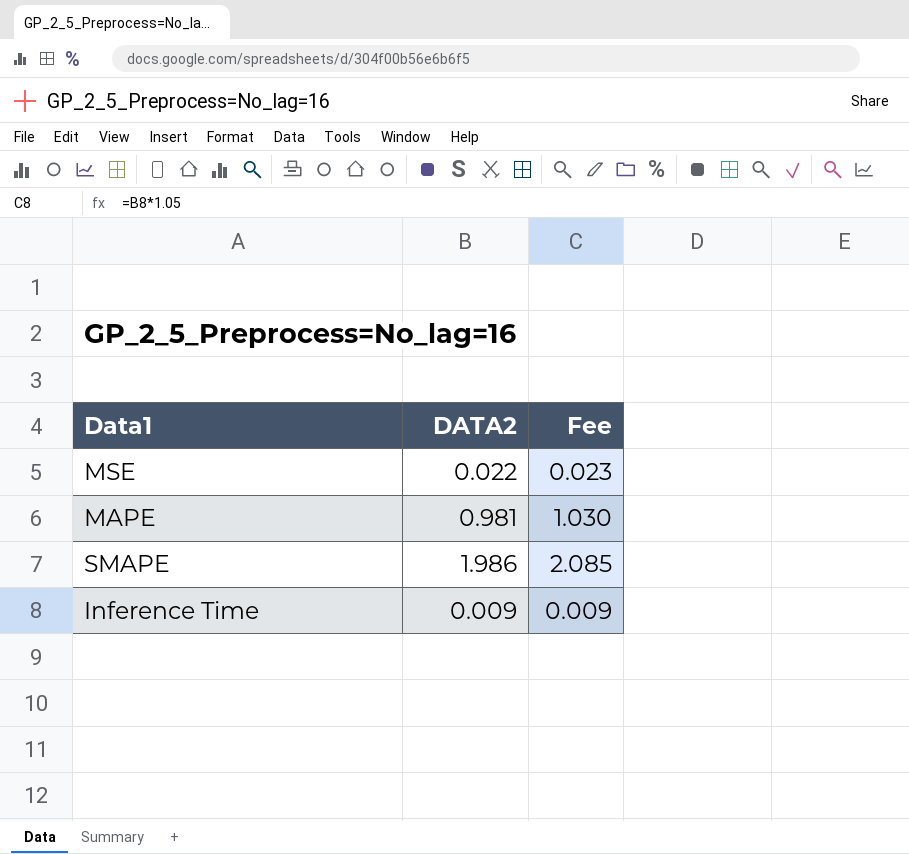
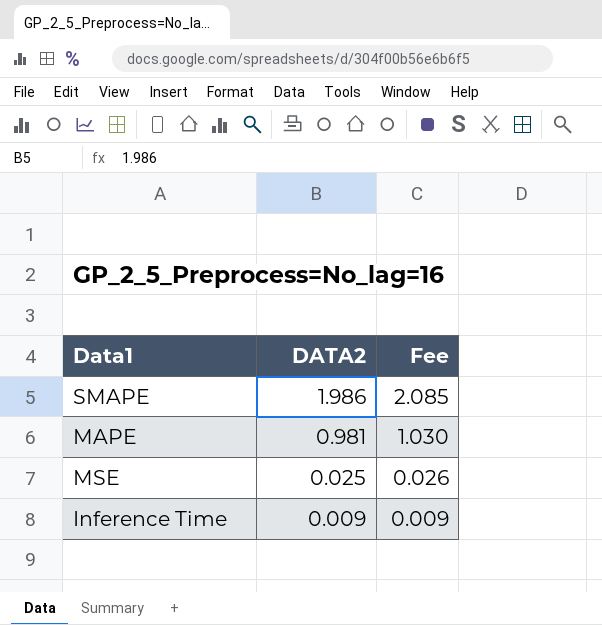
row order: none -> DATA2 descending
MSE | DATA2: 0.022 -> 0.025
MSE | Fee: 0.023 -> 0.026

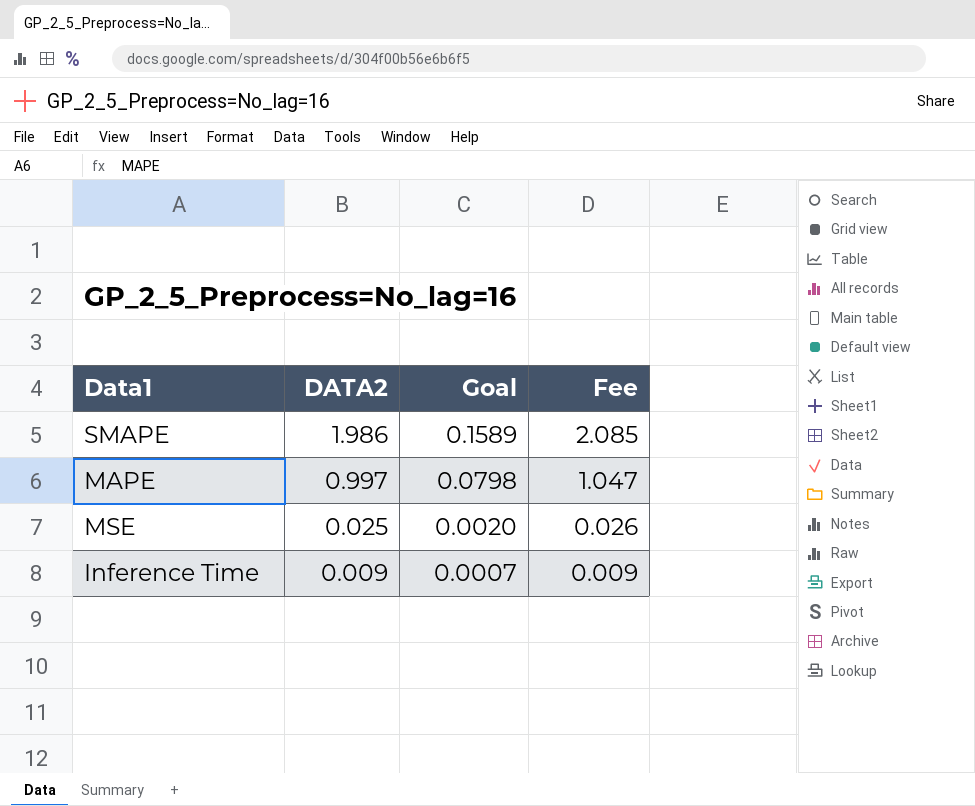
column Goal | formula: none -> [DATA2] * 0.08
MAPE | DATA2: 0.981 -> 0.997
MAPE | Fee: 1.030 -> 1.047

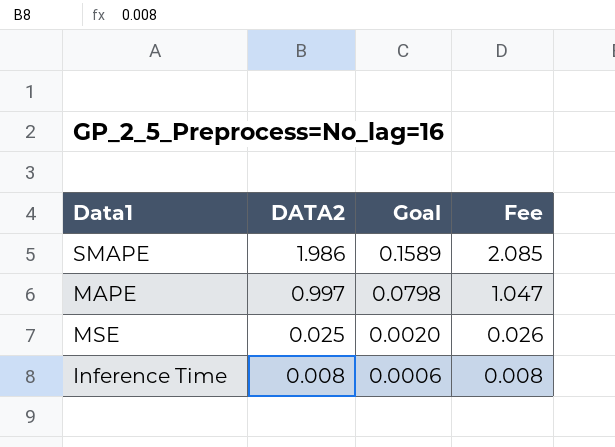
Inference Time | DATA2: 0.009 -> 0.008
Inference Time | Goal: 0.0007 -> 0.0006
Inference Time | Fee: 0.009 -> 0.008

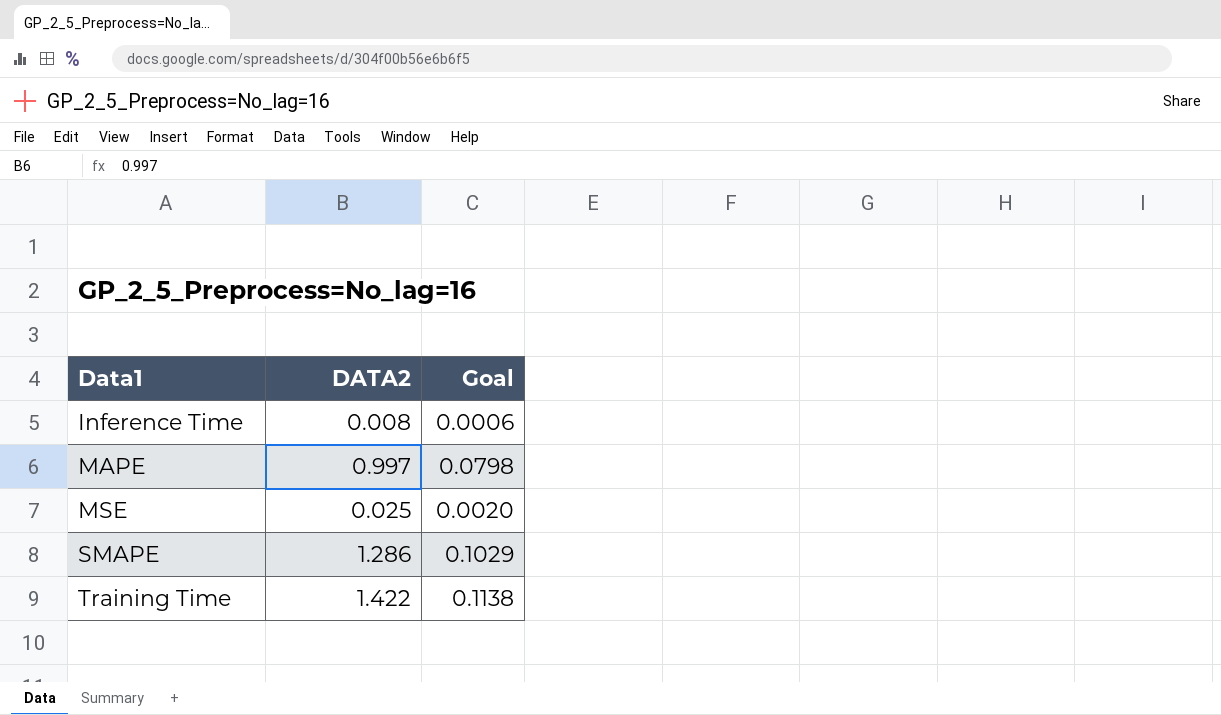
row order: DATA2 descending -> Data1 ascending
column Fee | formula: [DATA2] * 1.05 -> none
SMAPE | DATA2: 1.986 -> 1.286
SMAPE | Goal: 0.1589 -> 0.1029
row Training Time: none -> 1.422 | 0.1138

